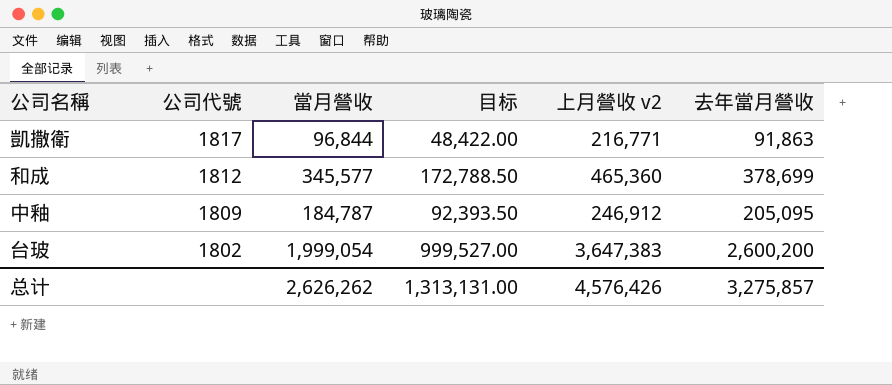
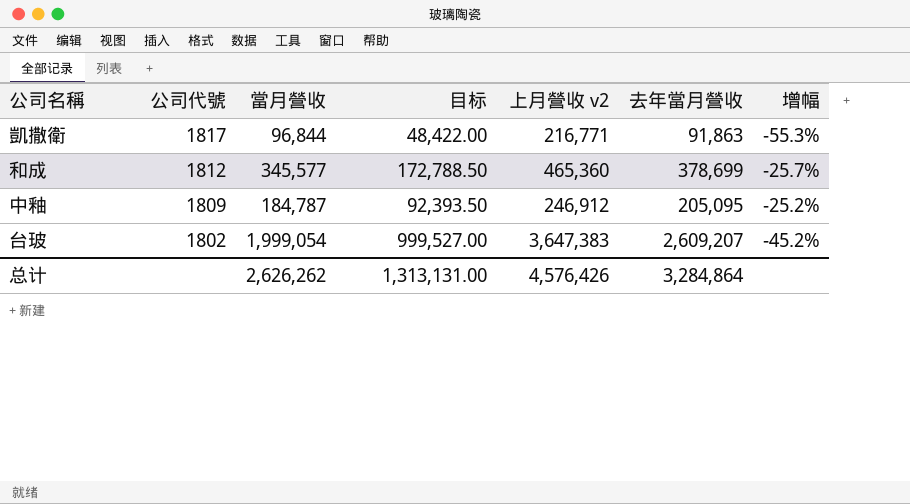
column 增幅 | formula: none -> ([當月營收] - [上月營收 v2]) / [上月營收 v2]
台玻 | 去年當月營收: 2,600,200 -> 2,609,207
总计 | 去年當月營收: 3,275,857 -> 3,284,864

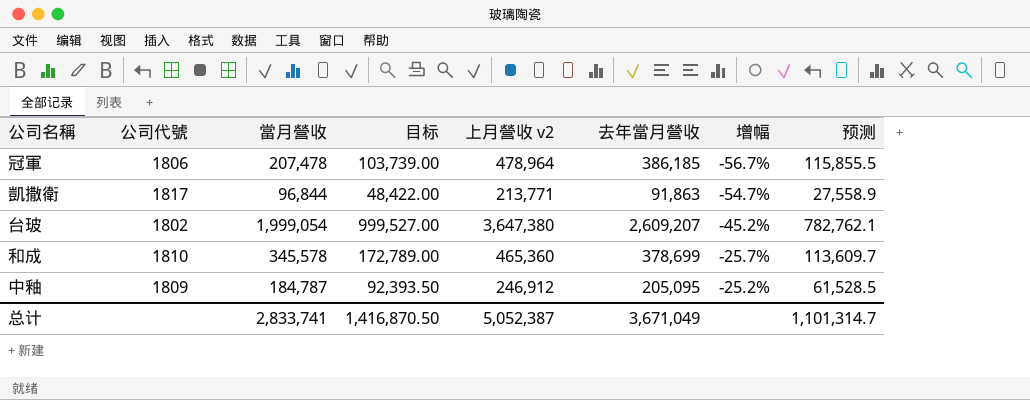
row order: 公司代號 descending -> 增幅 ascending
column 预测 | formula: none -> [去年當月營收] * 0.3
row 冠軍: none -> 1806 | 207,478 | 103,739.00 | 478,964 | 386,185 | -56.7% | 115,855.5
凱撒衛 | 上月營收 v2: 216,771 -> 213,771
凱撒衛 | 增幅: -55.3% -> -54.7%
台玻 | 上月營收 v2: 3,647,383 -> 3,647,380
和成 | 公司代號: 1812 -> 1810
和成 | 當月營收: 345,577 -> 345,578
和成 | 目标: 172,788.50 -> 172,789.00
总计 | 當月營收: 2,626,262 -> 2,833,741
总计 | 目标: 1,313,131.00 -> 1,416,870.50
总计 | 上月營收 v2: 4,576,426 -> 5,052,387
总计 | 去年當月營收: 3,284,864 -> 3,671,049

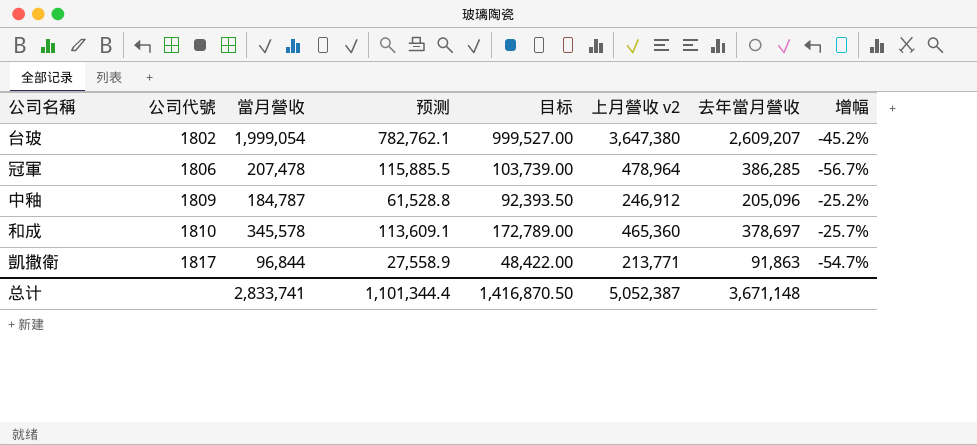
row order: 增幅 ascending -> 公司代號 ascending
column 预测 | position: 8 -> 4
冠軍 | 预测: 115,855.5 -> 115,885.5
冠軍 | 去年當月營收: 386,185 -> 386,285
中釉 | 预测: 61,528.5 -> 61,528.8
中釉 | 去年當月營收: 205,095 -> 205,096
和成 | 预测: 113,609.7 -> 113,609.1
和成 | 去年當月營收: 378,699 -> 378,697
总计 | 预测: 1,101,314.7 -> 1,101,344.4
总计 | 去年當月營收: 3,671,049 -> 3,671,148

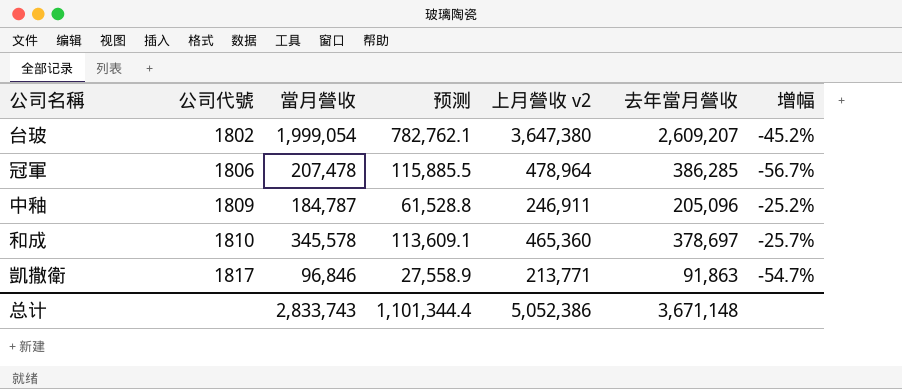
column 目标 | formula: [當月營收] * 0.5 -> none
中釉 | 上月營收 v2: 246,912 -> 246,911
凱撒衛 | 當月營收: 96,844 -> 96,846
总计 | 當月營收: 2,833,741 -> 2,833,743
总计 | 上月營收 v2: 5,052,387 -> 5,052,386

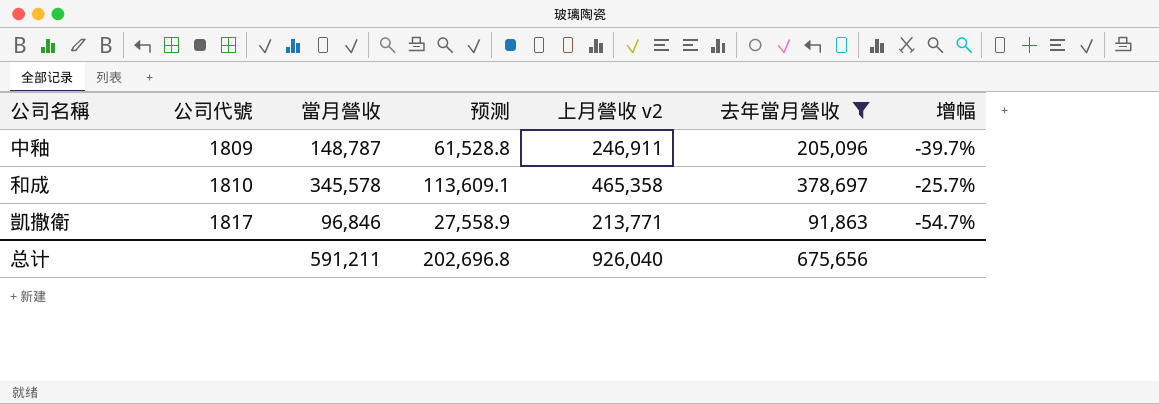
filter: none -> 去年當月營收 <= 378,697
中釉 | 當月營收: 184,787 -> 148,787
中釉 | 增幅: -25.2% -> -39.7%
和成 | 上月營收 v2: 465,360 -> 465,358
总计 | 當月營收: 2,833,743 -> 591,211
总计 | 预测: 1,101,344.4 -> 202,696.8
总计 | 上月營收 v2: 5,052,386 -> 926,040
总计 | 去年當月營收: 3,671,148 -> 675,656

